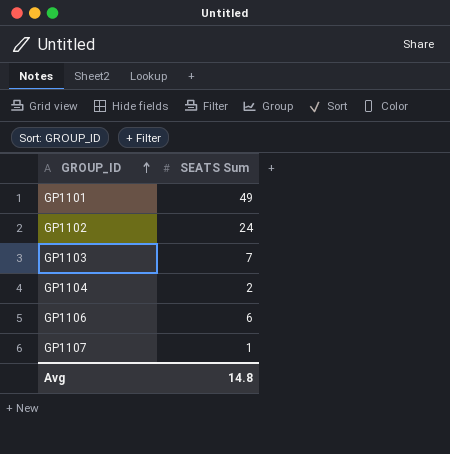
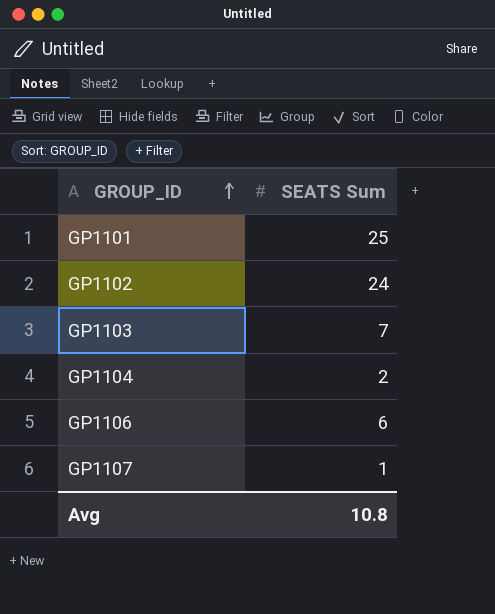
GP1101 | SEATS Sum: 49 -> 25
Avg | SEATS Sum: 14.8 -> 10.8

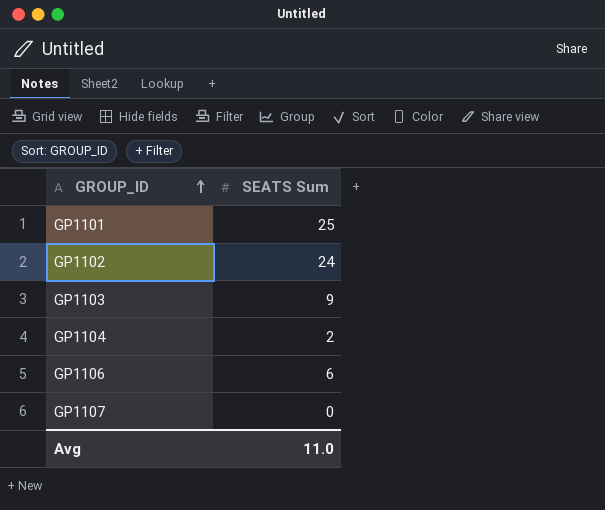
GP1103 | SEATS Sum: 7 -> 9
GP1107 | SEATS Sum: 1 -> 0
Avg | SEATS Sum: 10.8 -> 11.0

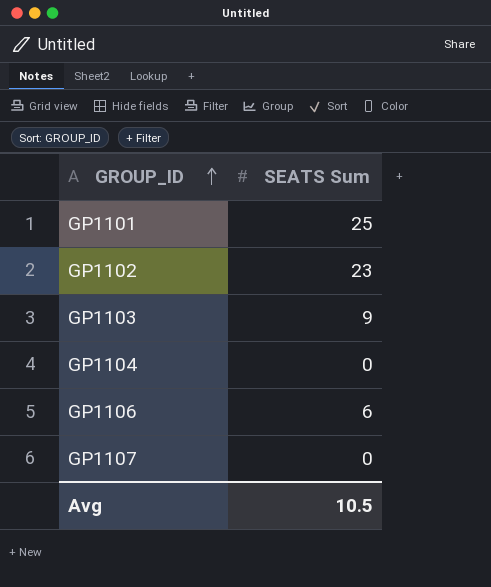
GP1102 | SEATS Sum: 24 -> 23
GP1104 | SEATS Sum: 2 -> 0
Avg | SEATS Sum: 11.0 -> 10.5

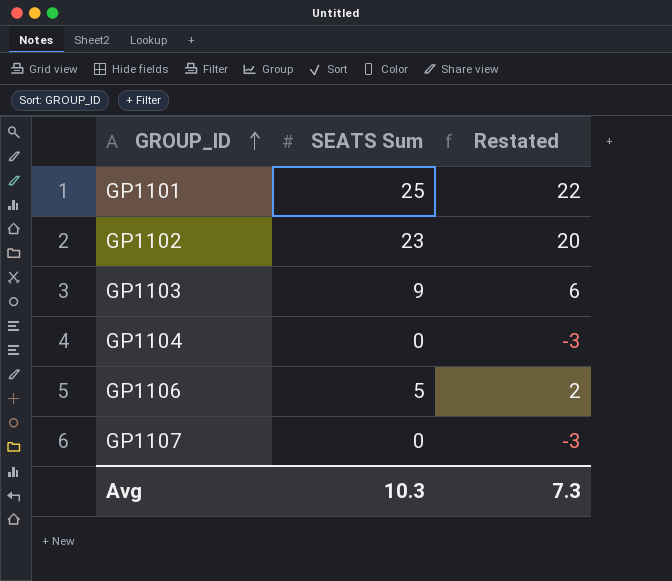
column Restated | formula: none -> [SEATS Sum] - 3
GP1106 | SEATS Sum: 6 -> 5
Avg | SEATS Sum: 10.5 -> 10.3

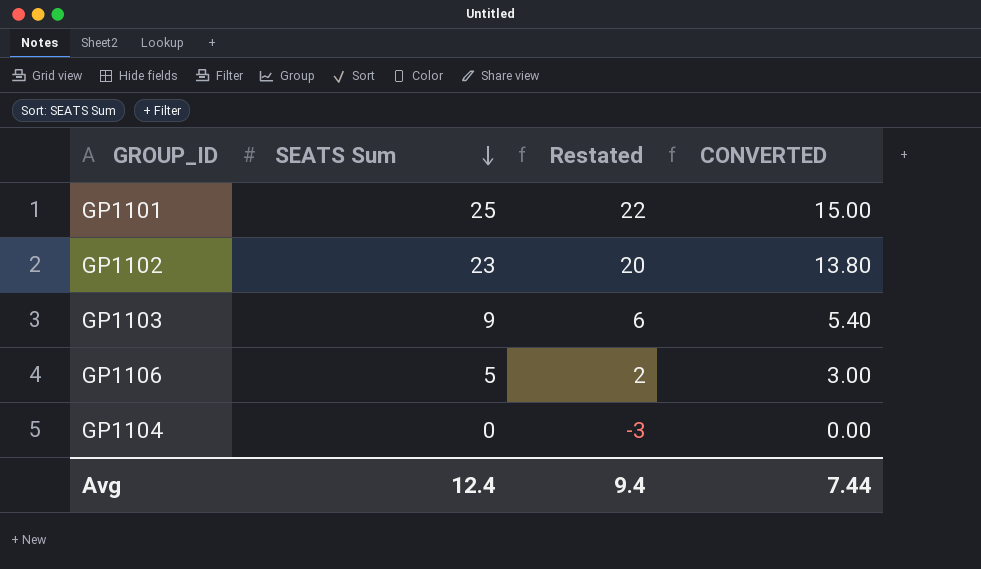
row order: GROUP_ID ascending -> SEATS Sum descending
column CONVERTED | formula: none -> [SEATS Sum] * 0.6
row GP1107: 0 | -3 -> none
Avg | SEATS Sum: 10.3 -> 12.4
Avg | Restated: 7.3 -> 9.4

